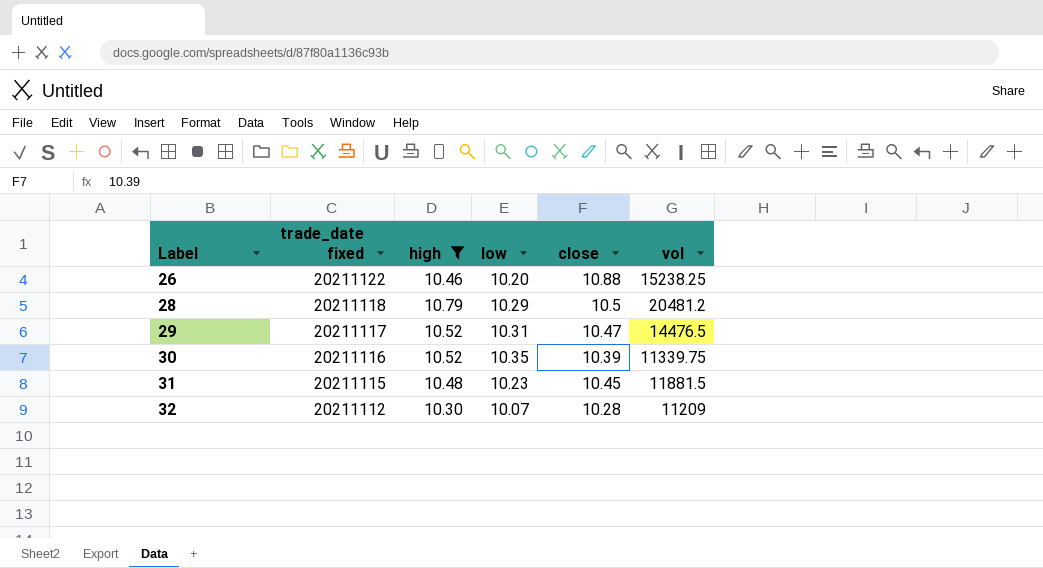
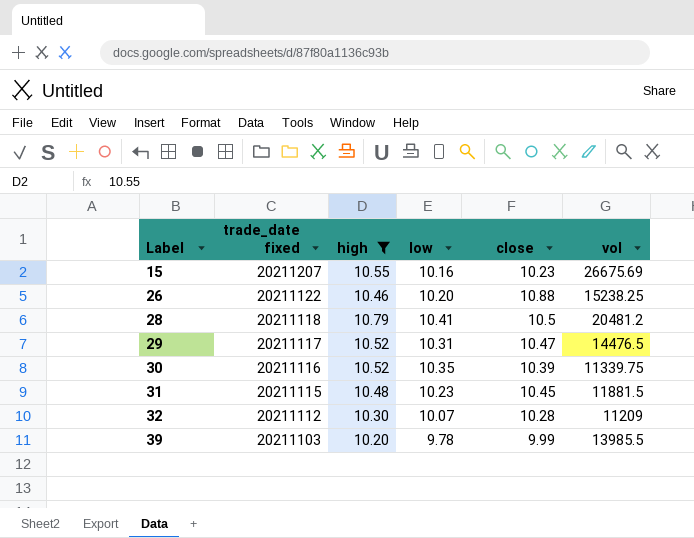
row 15: none -> 20211207 | 10.55 | 10.16 | 10.23 | 26675.69
28 | low: 10.29 -> 10.41
row 39: none -> 20211103 | 10.20 | 9.78 | 9.99 | 13985.5

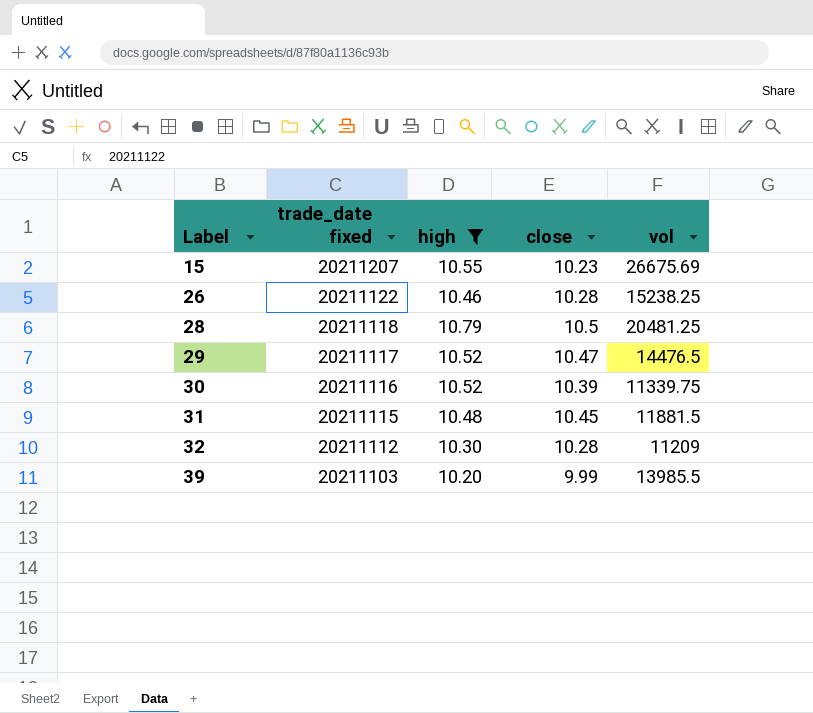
column low | position: 4 -> none
26 | close: 10.88 -> 10.28
28 | vol: 20481.2 -> 20481.25

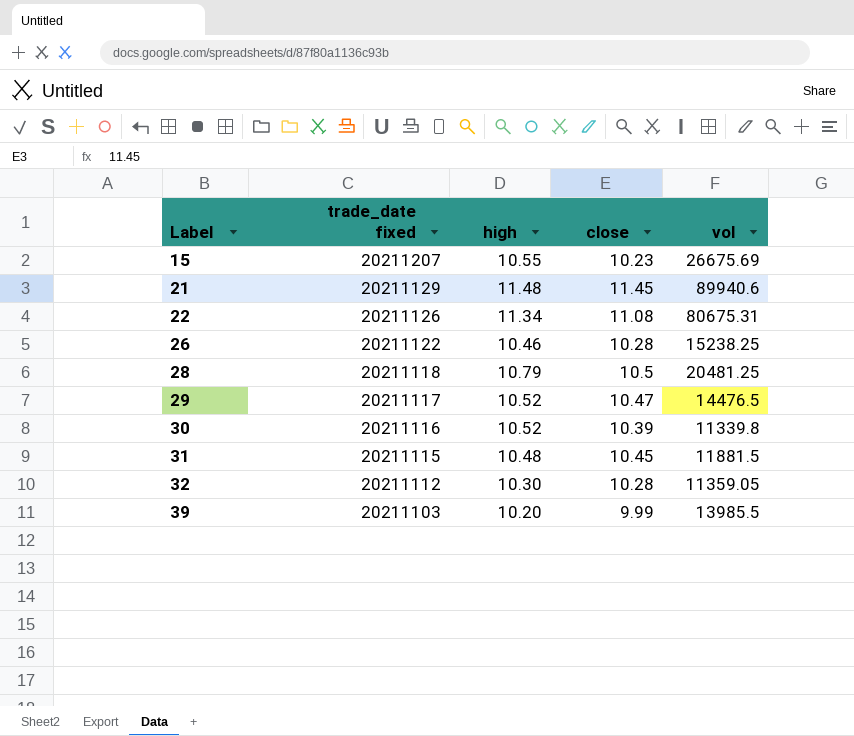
filter: high <= 10.79 -> none
30 | vol: 11339.75 -> 11339.8
32 | vol: 11209 -> 11359.05

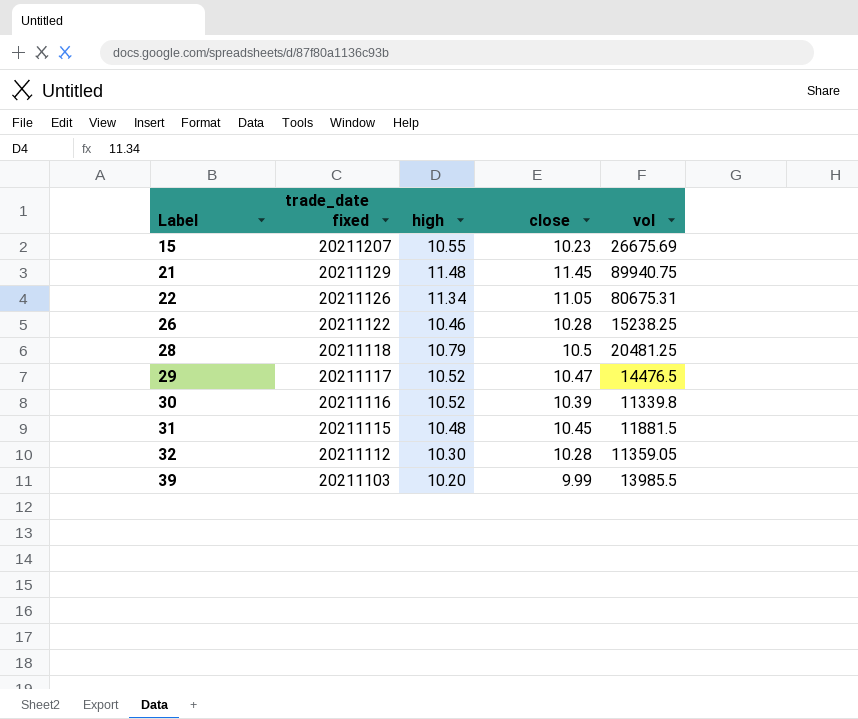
21 | vol: 89940.6 -> 89940.75
22 | close: 11.08 -> 11.05

